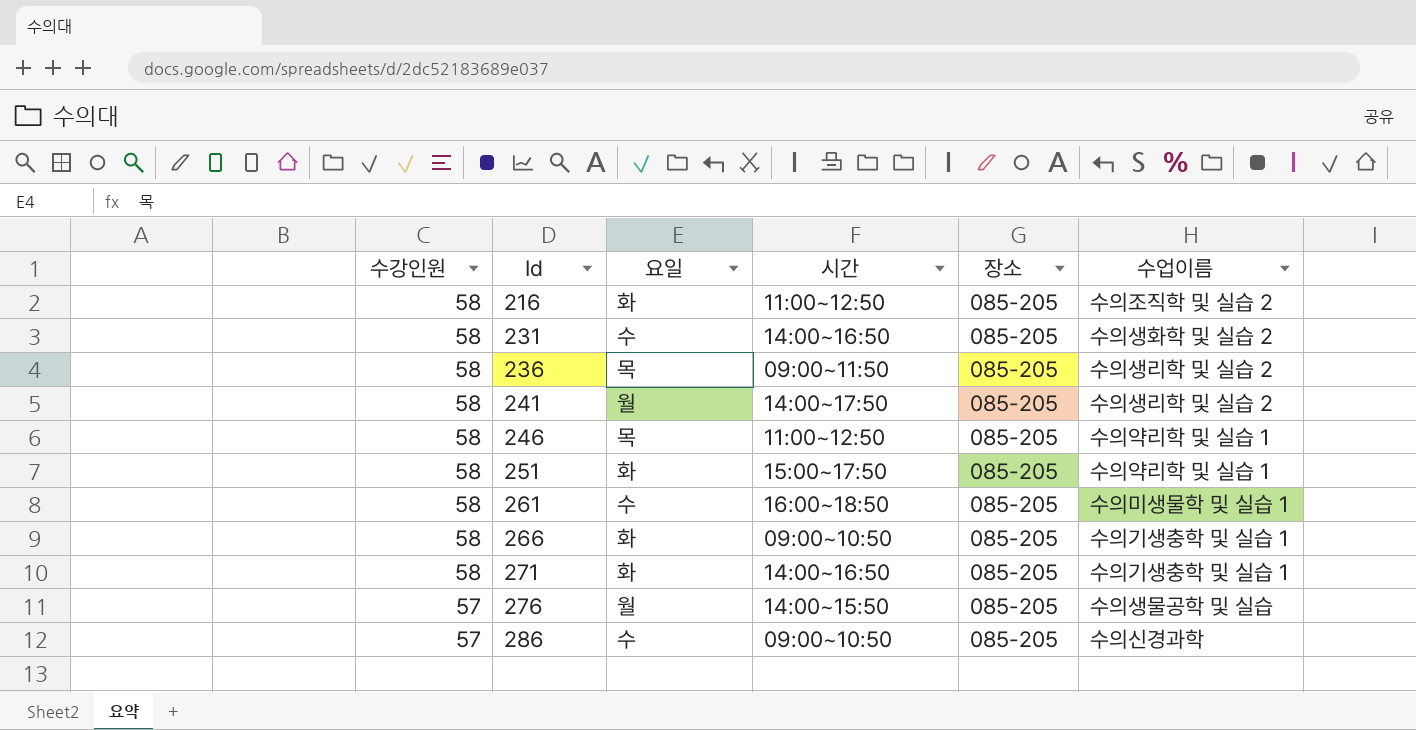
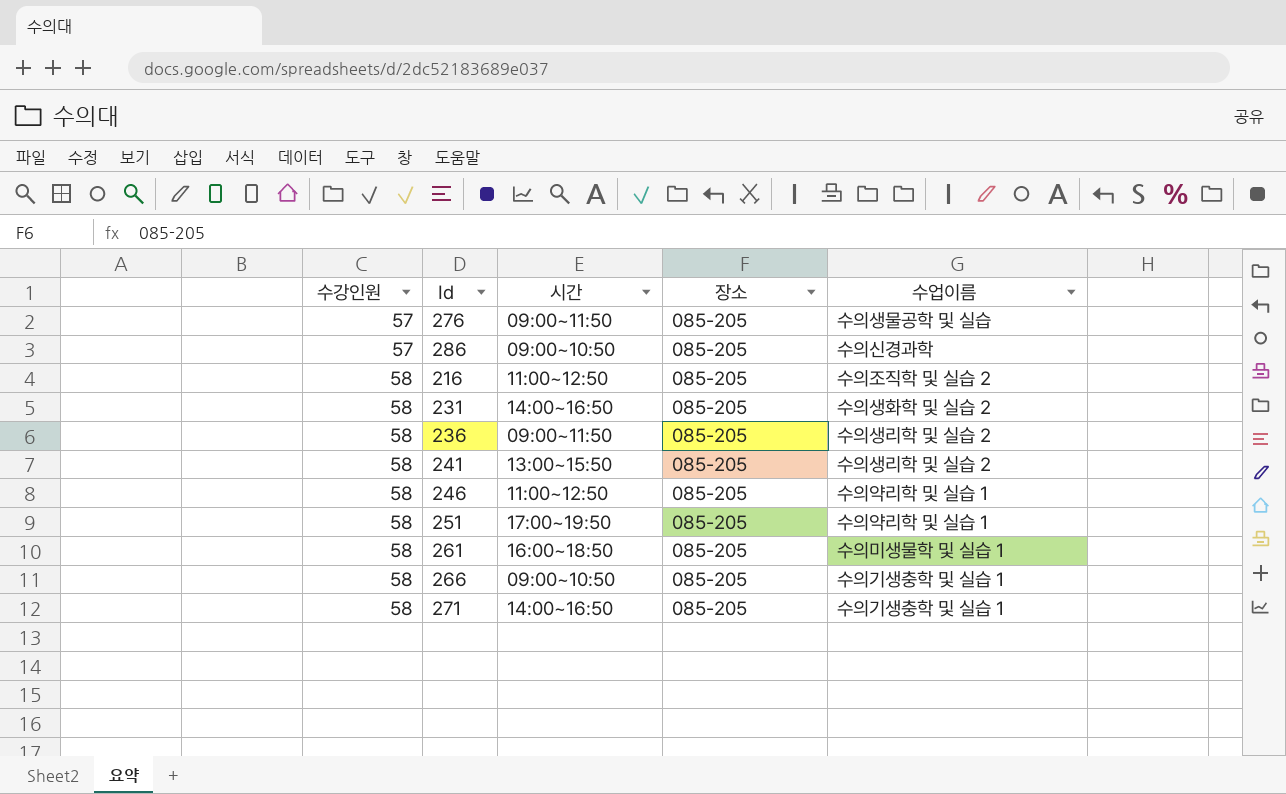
row order: 수강인원 descending -> 수강인원 ascending
column 요일 | position: 3 -> none
276 | 시간: 14:00~15:50 -> 09:00~11:50
241 | 시간: 14:00~17:50 -> 13:00~15:50
251 | 시간: 15:00~17:50 -> 17:00~19:50

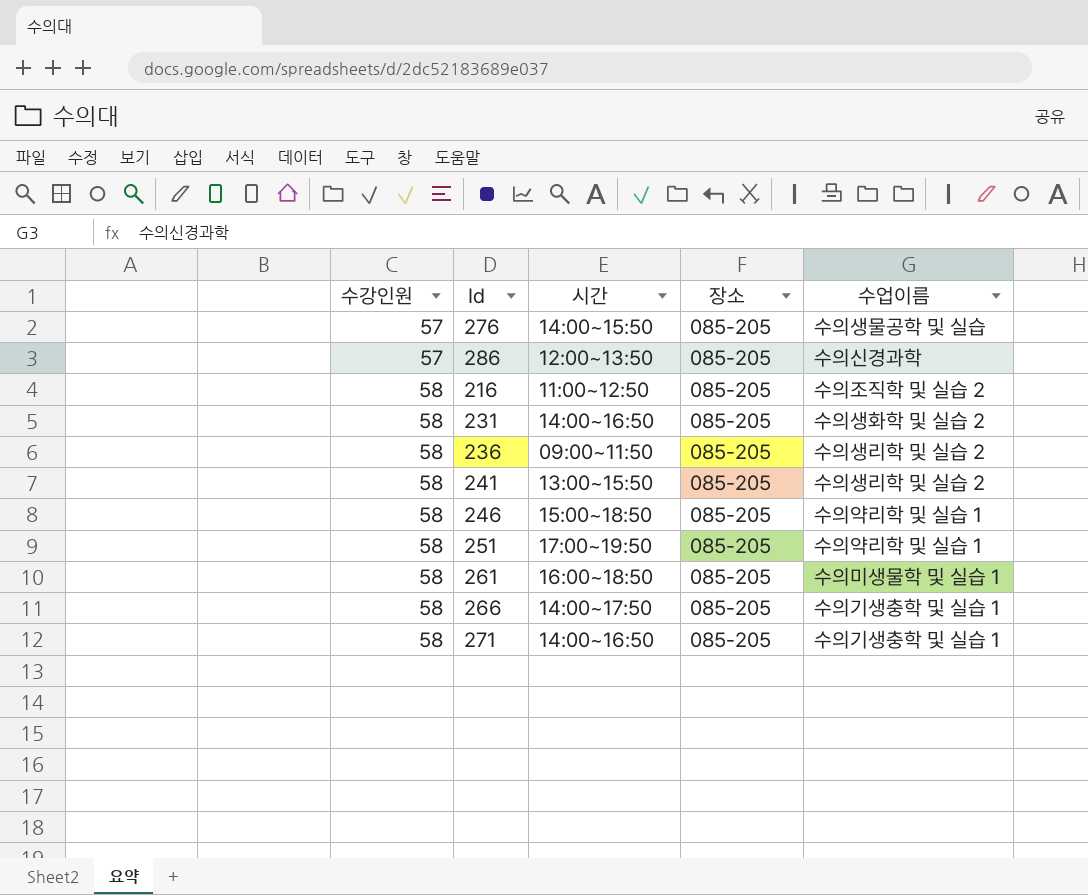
276 | 시간: 09:00~11:50 -> 14:00~15:50
286 | 시간: 09:00~10:50 -> 12:00~13:50
246 | 시간: 11:00~12:50 -> 15:00~18:50
266 | 시간: 09:00~10:50 -> 14:00~17:50

